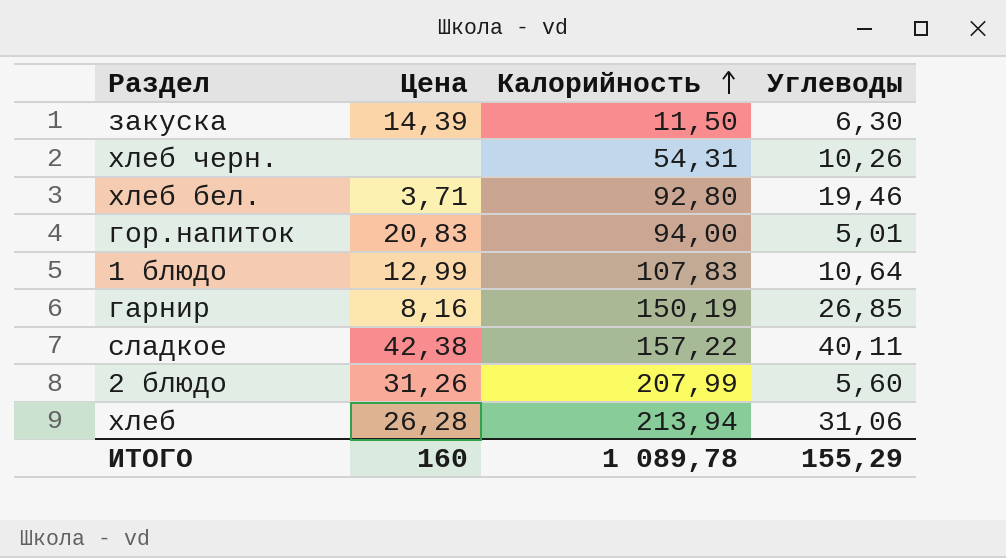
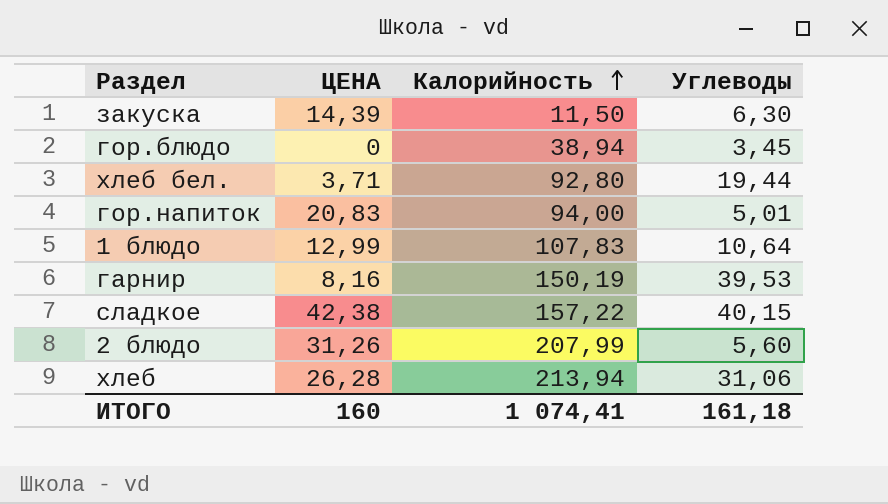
column name: Цена -> ЦЕНА
row хлеб черн.: none | 54,31 | 10,26 -> none
row гор.блюдо: none -> 0 | 38,94 | 3,45
хлеб бел. | Углеводы: 19,46 -> 19,44
гарнир | Углеводы: 26,85 -> 39,53
сладкое | Углеводы: 40,11 -> 40,15
ИТОГО | Калорийность: 1 089,78 -> 1 074,41
ИТОГО | Углеводы: 155,29 -> 161,18

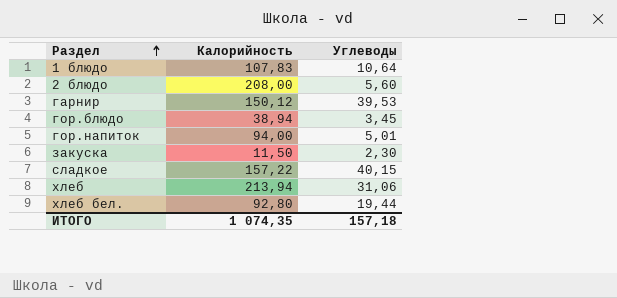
row order: Калорийность ascending -> Раздел ascending
column ЦЕНА | position: 2 -> none
2 блюдо | Калорийность: 207,99 -> 208,00
гарнир | Калорийность: 150,19 -> 150,12
закуска | Углеводы: 6,30 -> 2,30
ИТОГО | Калорийность: 1 074,41 -> 1 074,35
ИТОГО | Углеводы: 161,18 -> 157,18

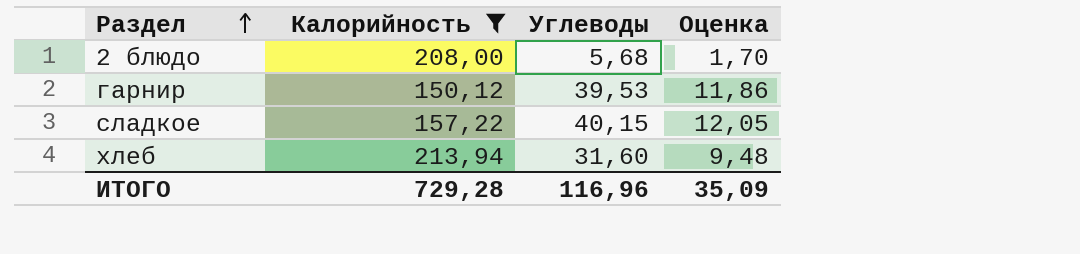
filter: none -> Калорийность >= 150,12
column Оценка | formula: none -> [Углеводы] * 0,3
2 блюдо | Углеводы: 5,60 -> 5,68
хлеб | Углеводы: 31,06 -> 31,60
ИТОГО | Калорийность: 1 074,35 -> 729,28
ИТОГО | Углеводы: 157,18 -> 116,96

